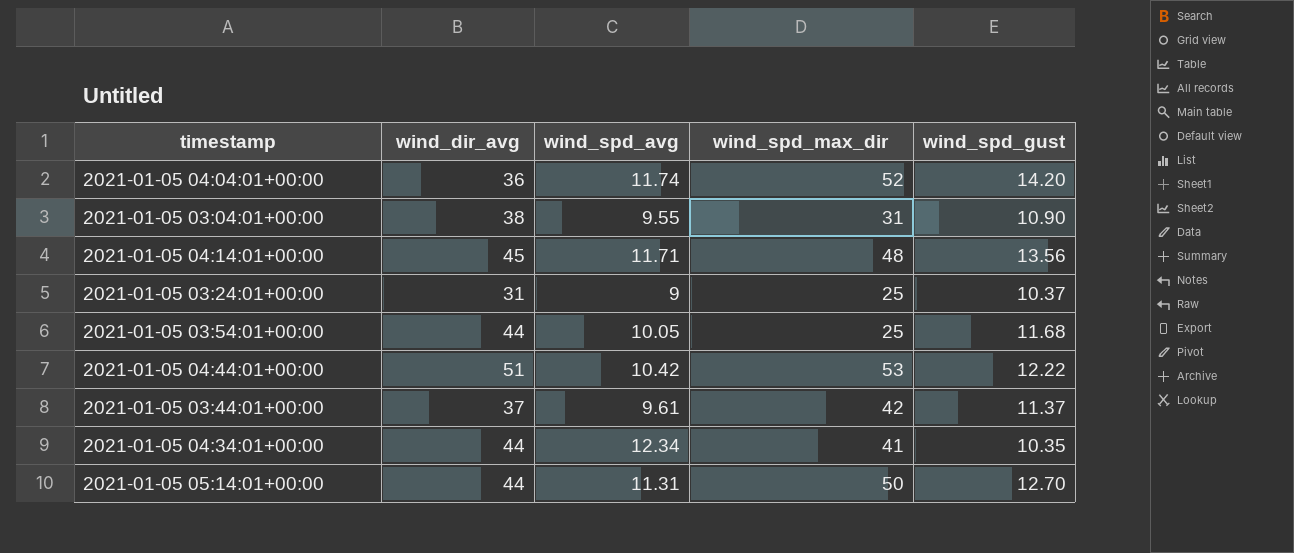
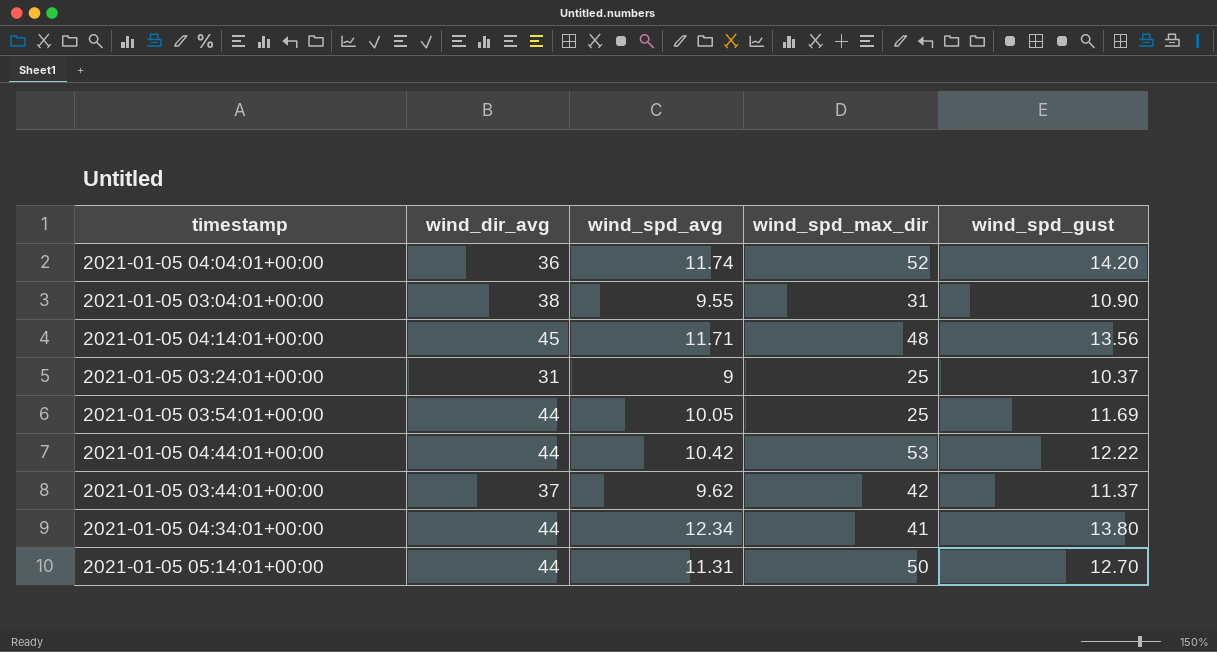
2021-01-05 03:54:01+00:00 | wind_spd_gust: 11.68 -> 11.69
2021-01-05 04:44:01+00:00 | wind_dir_avg: 51 -> 44
2021-01-05 03:44:01+00:00 | wind_spd_avg: 9.61 -> 9.62
2021-01-05 04:34:01+00:00 | wind_spd_gust: 10.35 -> 13.80

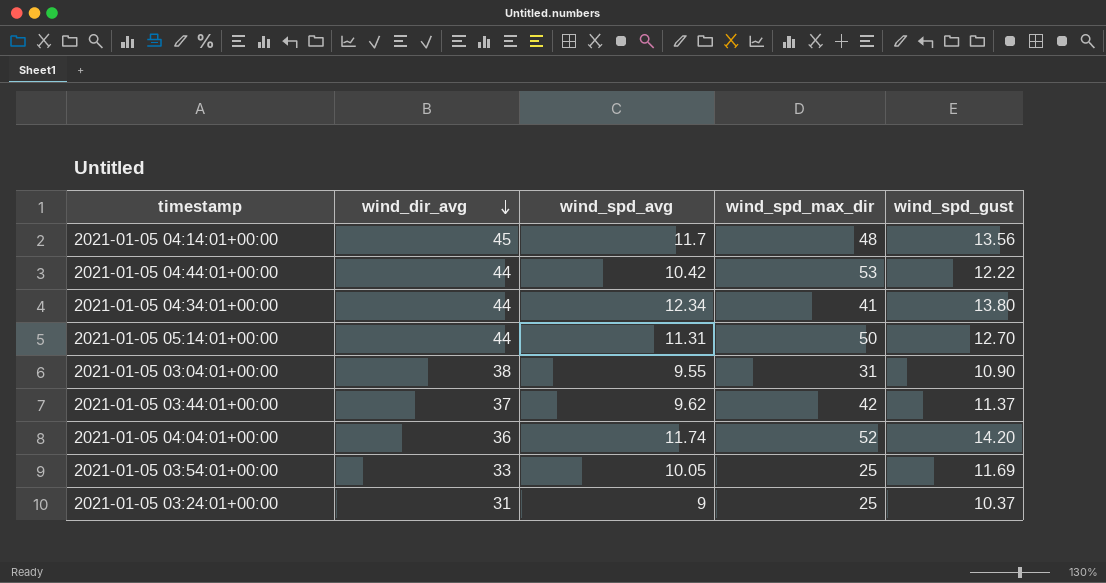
row order: none -> wind_dir_avg descending
2021-01-05 04:14:01+00:00 | wind_spd_avg: 11.71 -> 11.7
2021-01-05 03:54:01+00:00 | wind_dir_avg: 44 -> 33

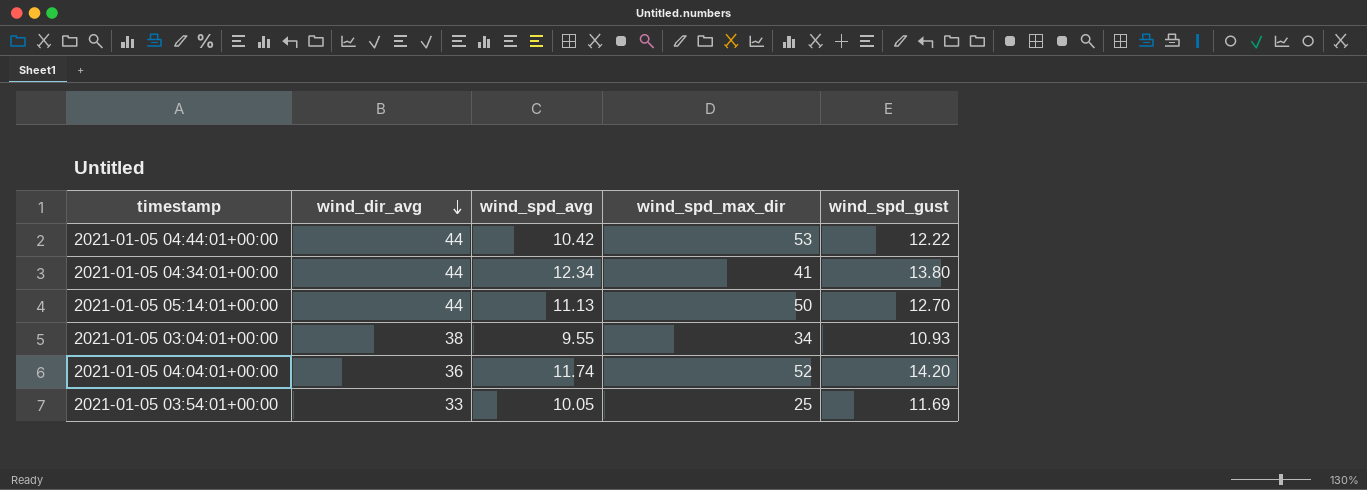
row 2021-01-05 04:14:01+00:00: 45 | 11.7 | 48 | 13.56 -> none
row 2021-01-05 03:44:01+00:00: 37 | 9.62 | 42 | 11.37 -> none
row 2021-01-05 03:24:01+00:00: 31 | 9 | 25 | 10.37 -> none
2021-01-05 05:14:01+00:00 | wind_spd_avg: 11.31 -> 11.13
2021-01-05 03:04:01+00:00 | wind_spd_max_dir: 31 -> 34
2021-01-05 03:04:01+00:00 | wind_spd_gust: 10.90 -> 10.93

